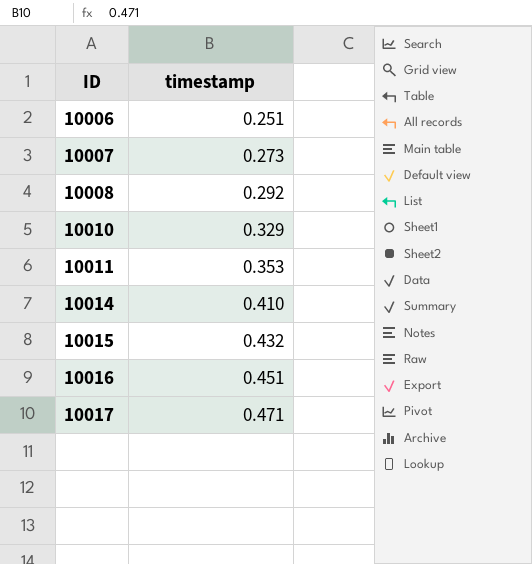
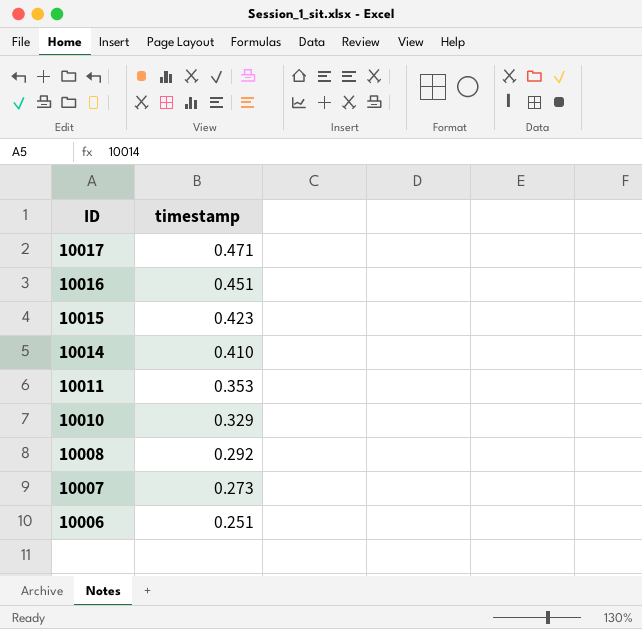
row order: ID ascending -> ID descending
10015 | timestamp: 0.432 -> 0.423

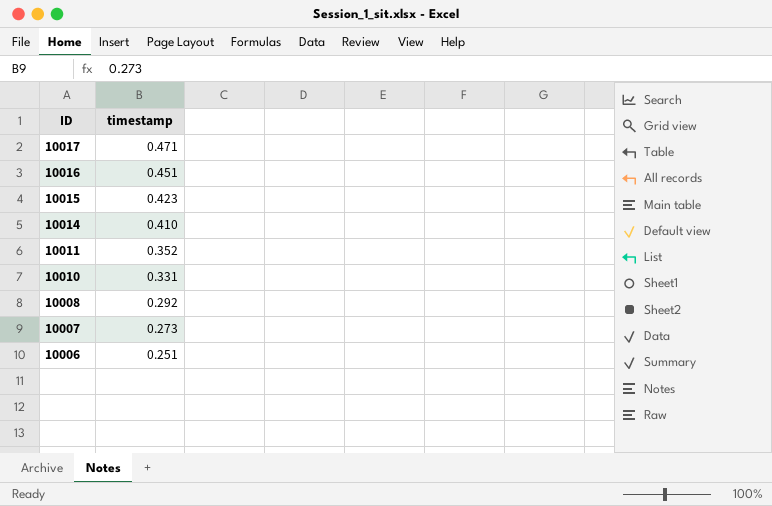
10011 | timestamp: 0.353 -> 0.352
10010 | timestamp: 0.329 -> 0.331

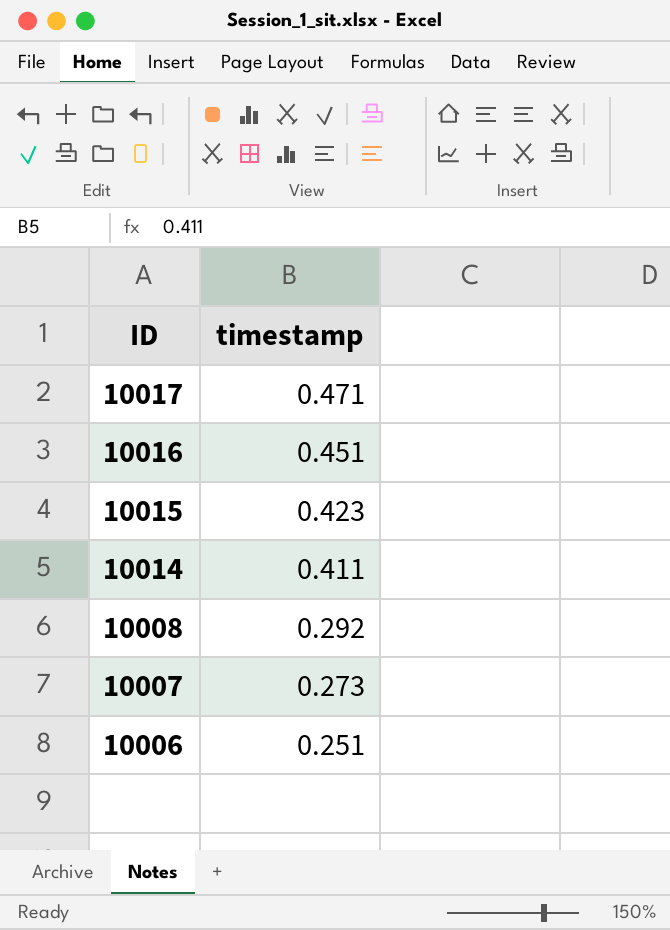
row 10011: 0.352 -> none
row 10010: 0.331 -> none
10014 | timestamp: 0.410 -> 0.411

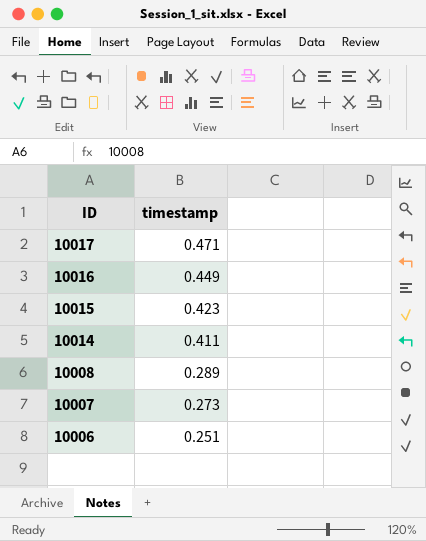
10016 | timestamp: 0.451 -> 0.449
10008 | timestamp: 0.292 -> 0.289

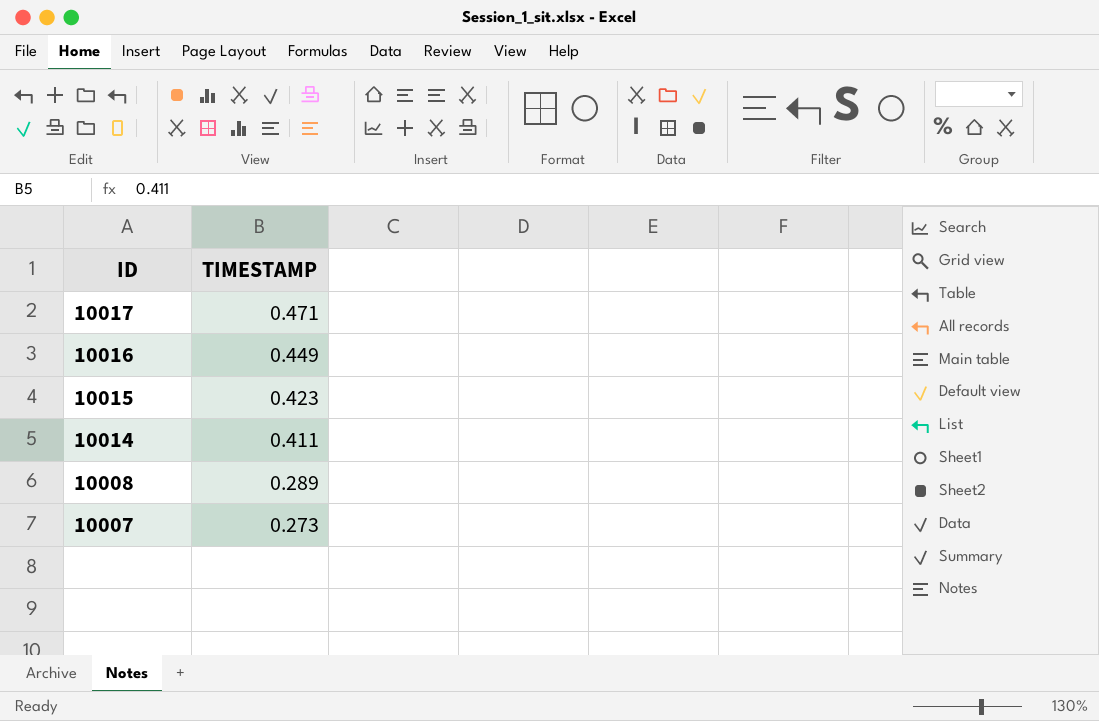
column name: timestamp -> TIMESTAMP
row 10006: 0.251 -> none

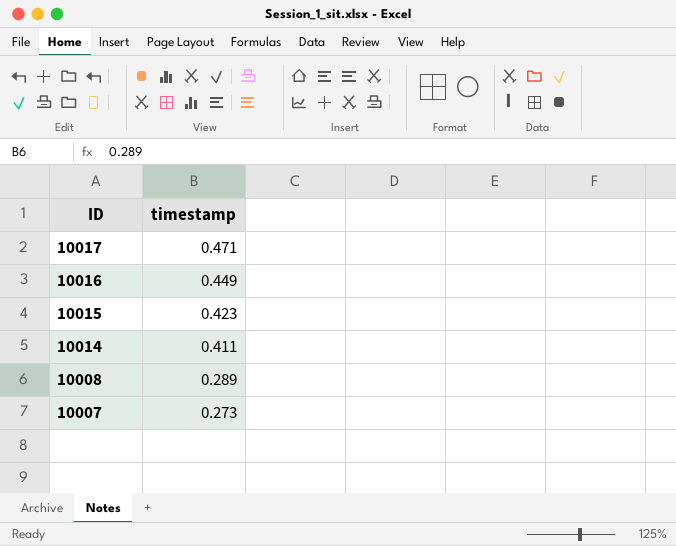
column name: TIMESTAMP -> timestamp

